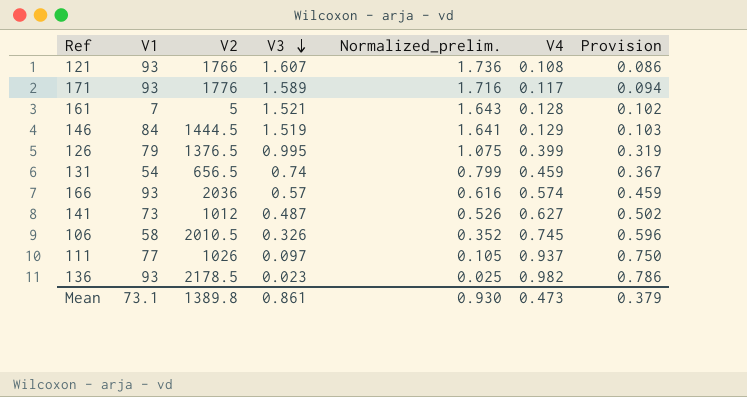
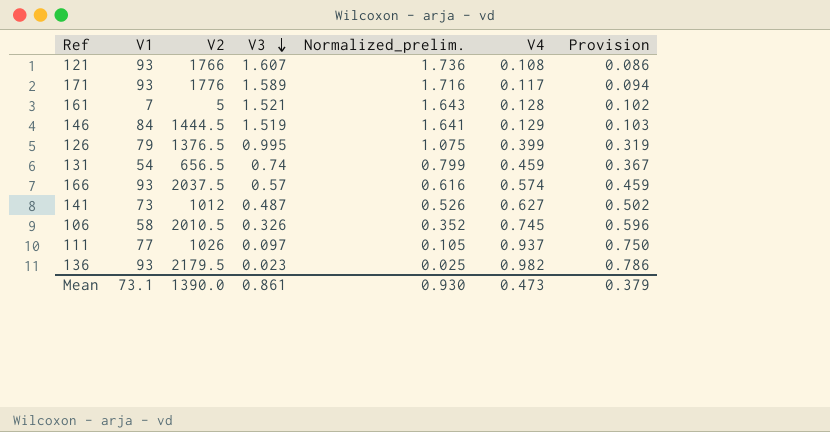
166 | V2: 2036 -> 2037.5
136 | V2: 2178.5 -> 2179.5
Mean | V2: 1389.8 -> 1390.0

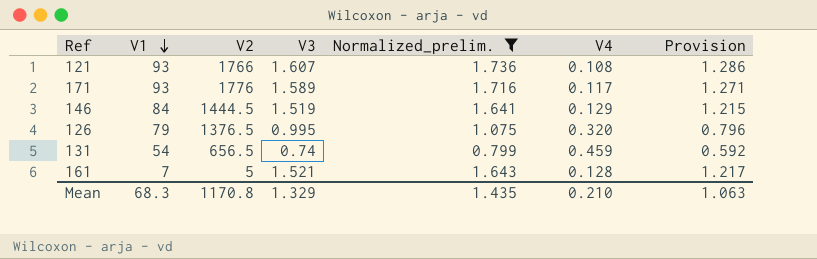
filter: none -> Normalized_prelim. >= 0.799
row order: V3 descending -> V1 descending
column Provision | formula: [V4] * 0.8 -> [V3] * 0.8
126 | V4: 0.399 -> 0.320
Mean | V1: 73.1 -> 68.3
Mean | V2: 1390.0 -> 1170.8
Mean | V3: 0.861 -> 1.329
Mean | Normalized_prelim.: 0.930 -> 1.435
Mean | V4: 0.473 -> 0.210
Mean | Provision: 0.379 -> 1.063

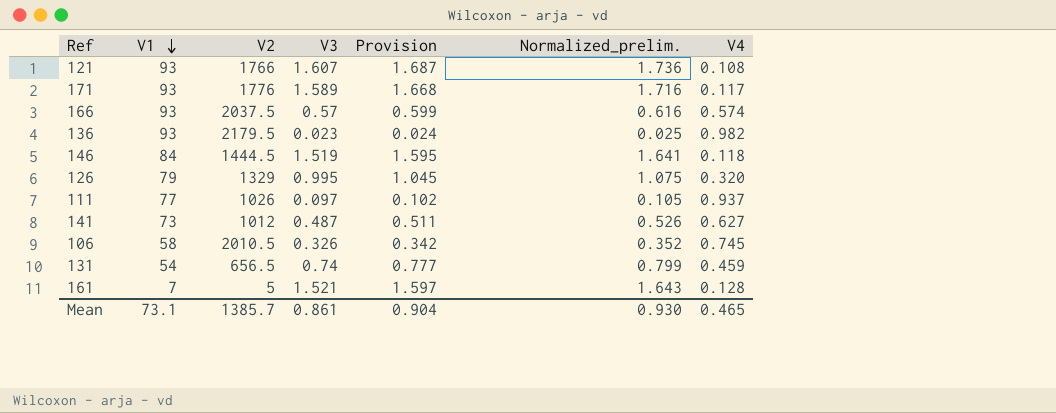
filter: Normalized_prelim. >= 0.799 -> none
column Provision | formula: [V3] * 0.8 -> [V3] * 1.05
column Provision | position: 7 -> 5
146 | V4: 0.129 -> 0.118
126 | V2: 1376.5 -> 1329
Mean | V1: 68.3 -> 73.1
Mean | V2: 1170.8 -> 1385.7
Mean | V3: 1.329 -> 0.861
Mean | Provision: 1.063 -> 0.904
Mean | Normalized_prelim.: 1.435 -> 0.930
Mean | V4: 0.210 -> 0.465

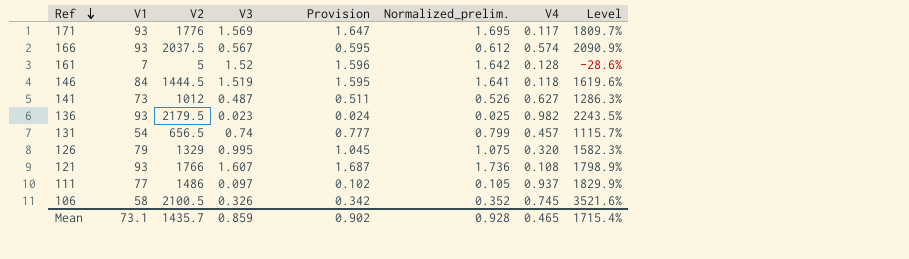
row order: V1 descending -> Ref descending
column Level | formula: none -> ([V2] - [V1]) / [V1]
171 | V3: 1.589 -> 1.569
171 | Provision: 1.668 -> 1.647
171 | Normalized_prelim.: 1.716 -> 1.695
166 | V3: 0.57 -> 0.567
166 | Provision: 0.599 -> 0.595
166 | Normalized_prelim.: 0.616 -> 0.612
161 | V3: 1.521 -> 1.52
161 | Provision: 1.597 -> 1.596
161 | Normalized_prelim.: 1.643 -> 1.642
131 | V4: 0.459 -> 0.457
111 | V2: 1026 -> 1486
106 | V2: 2010.5 -> 2100.5
Mean | V2: 1385.7 -> 1435.7
Mean | V3: 0.861 -> 0.859
Mean | Provision: 0.904 -> 0.902
Mean | Normalized_prelim.: 0.930 -> 0.928

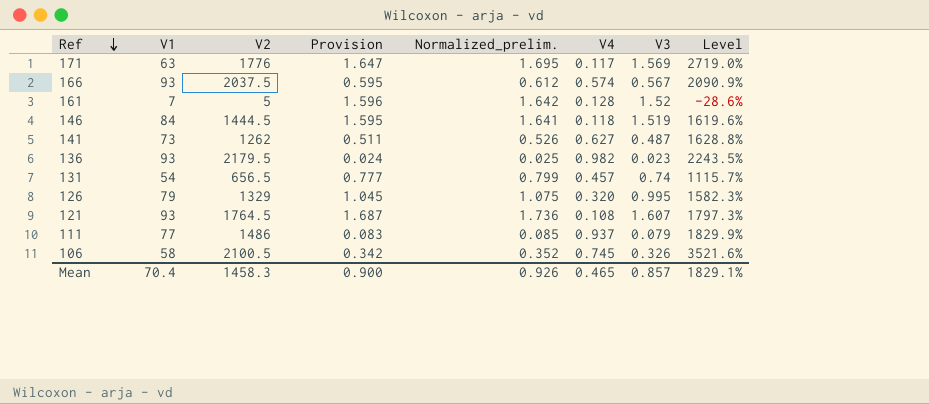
column V3 | position: 4 -> 7
171 | V1: 93 -> 63
171 | Level: 1809.7% -> 2719.0%
141 | V2: 1012 -> 1262
141 | Level: 1286.3% -> 1628.8%
121 | V2: 1766 -> 1764.5
121 | Level: 1798.9% -> 1797.3%
111 | Provision: 0.102 -> 0.083
111 | Normalized_prelim.: 0.105 -> 0.085
111 | V3: 0.097 -> 0.079
Mean | V1: 73.1 -> 70.4
Mean | V2: 1435.7 -> 1458.3
Mean | Provision: 0.902 -> 0.900
Mean | Normalized_prelim.: 0.928 -> 0.926
Mean | V3: 0.859 -> 0.857
Mean | Level: 1715.4% -> 1829.1%

